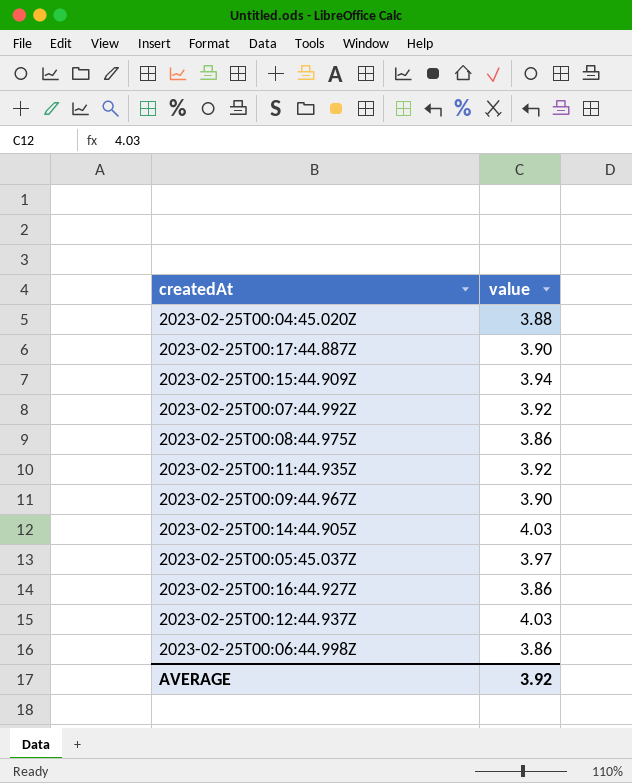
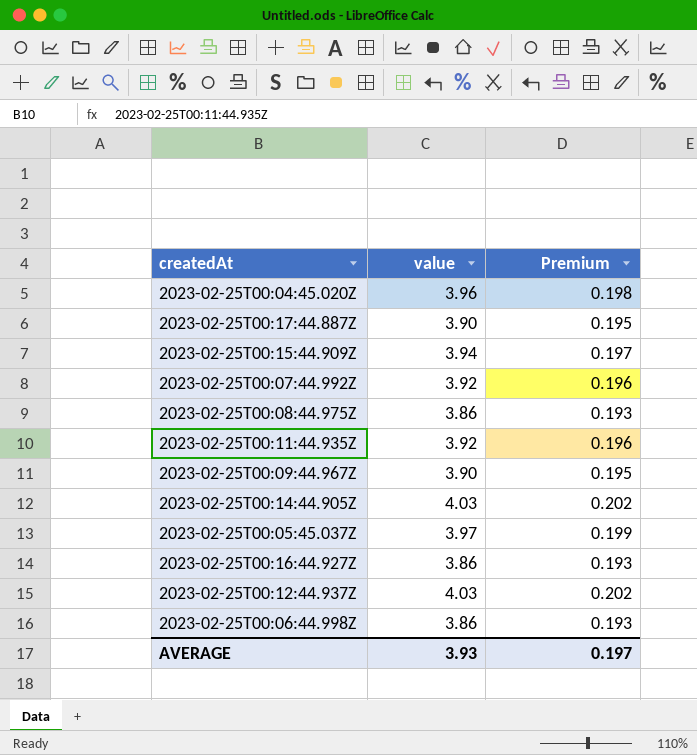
column Premium | formula: none -> [value] * 0.05
2023-02-25T00:04:45.020Z | value: 3.88 -> 3.96
AVERAGE | value: 3.92 -> 3.93

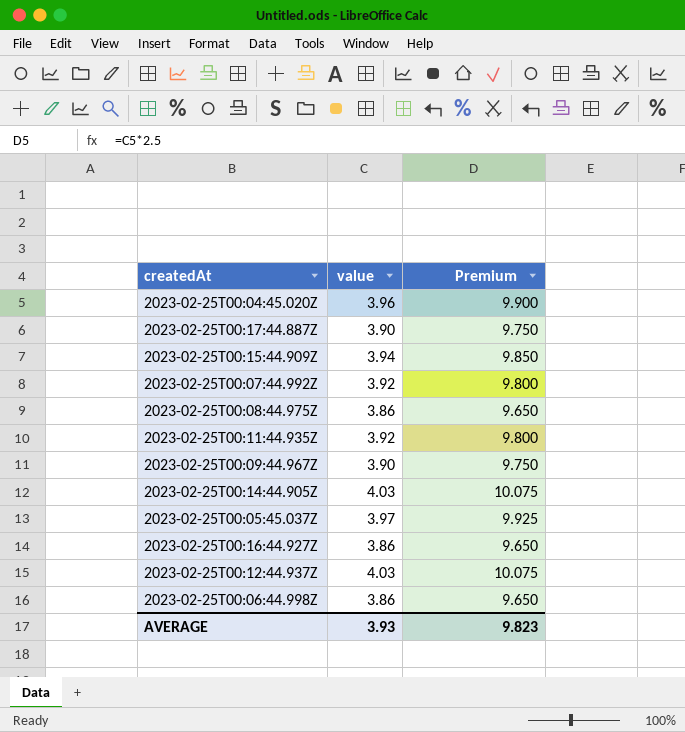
column Premium | formula: [value] * 0.05 -> [value] * 2.5
AVERAGE | Premium: 0.197 -> 9.823

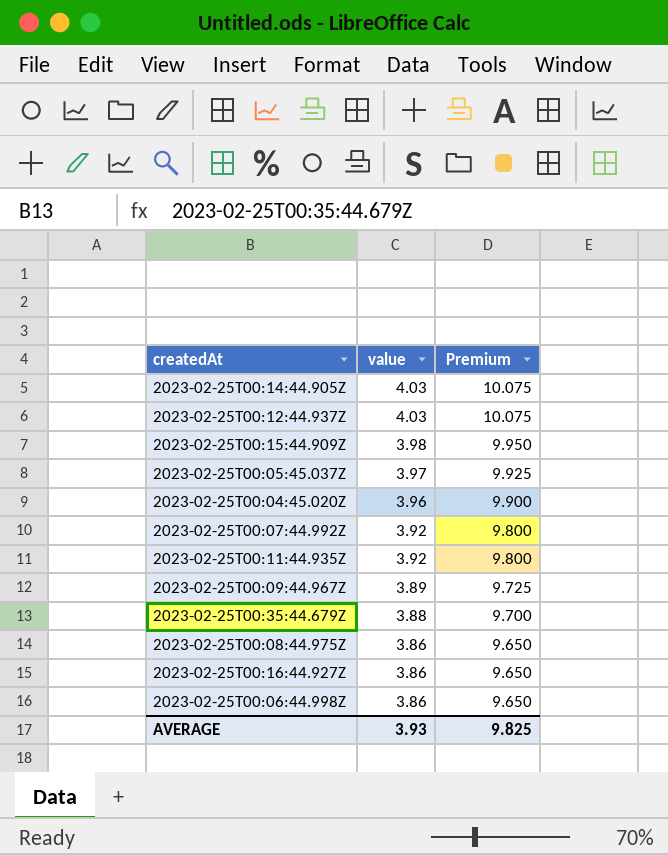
row order: none -> value descending
row 2023-02-25T00:17:44.887Z: 3.90 | 9.750 -> none
2023-02-25T00:15:44.909Z | value: 3.94 -> 3.98
2023-02-25T00:15:44.909Z | Premium: 9.850 -> 9.950
2023-02-25T00:09:44.967Z | value: 3.90 -> 3.89
2023-02-25T00:09:44.967Z | Premium: 9.750 -> 9.725
row 2023-02-25T00:35:44.679Z: none -> 3.88 | 9.700
AVERAGE | Premium: 9.823 -> 9.825

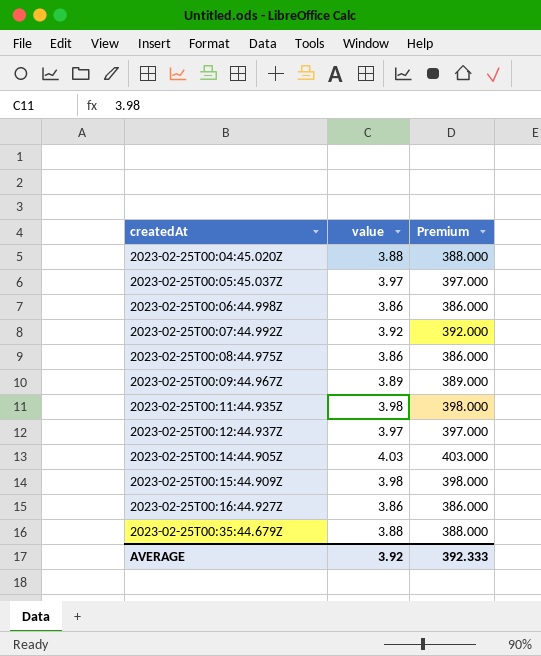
row order: value descending -> createdAt ascending
column Premium | formula: [value] * 2.5 -> [value] * 100
2023-02-25T00:04:45.020Z | value: 3.96 -> 3.88
2023-02-25T00:11:44.935Z | value: 3.92 -> 3.98
2023-02-25T00:12:44.937Z | value: 4.03 -> 3.97
AVERAGE | value: 3.93 -> 3.92
AVERAGE | Premium: 9.825 -> 392.333

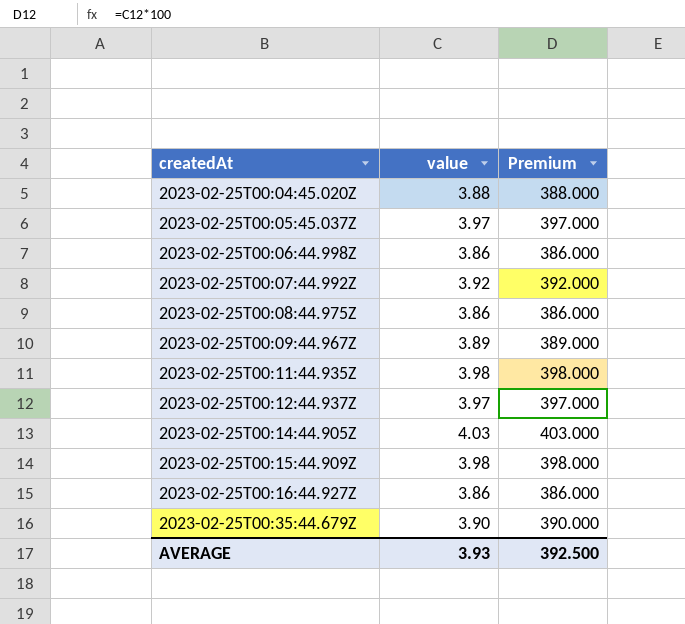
2023-02-25T00:35:44.679Z | value: 3.88 -> 3.90
2023-02-25T00:35:44.679Z | Premium: 388.000 -> 390.000
AVERAGE | value: 3.92 -> 3.93
AVERAGE | Premium: 392.333 -> 392.500

